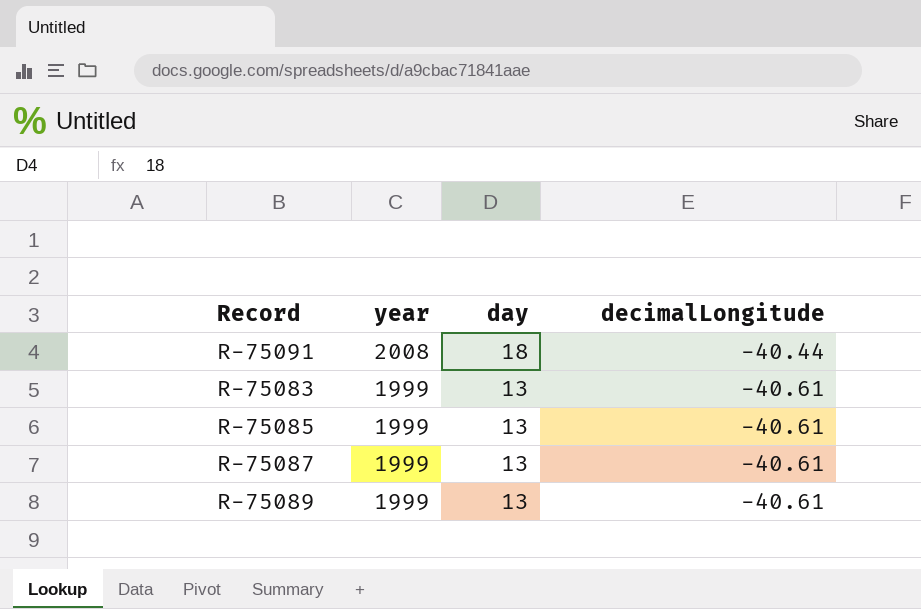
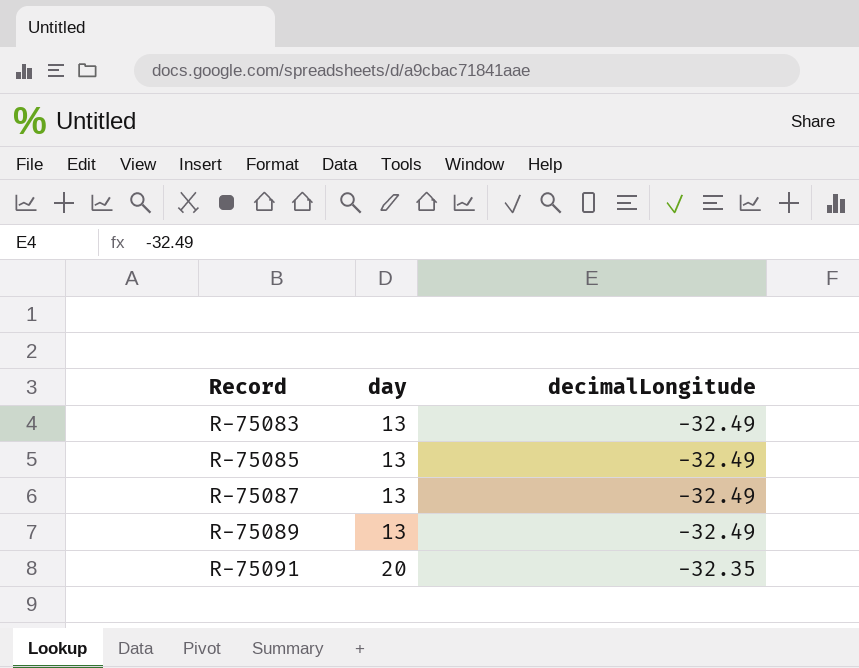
row order: year descending -> Record ascending
column year | position: 2 -> none
R-75083 | decimalLongitude: -40.61 -> -32.49
R-75085 | decimalLongitude: -40.61 -> -32.49
R-75087 | decimalLongitude: -40.61 -> -32.49
R-75089 | decimalLongitude: -40.61 -> -32.49
R-75091 | day: 18 -> 20
R-75091 | decimalLongitude: -40.44 -> -32.35

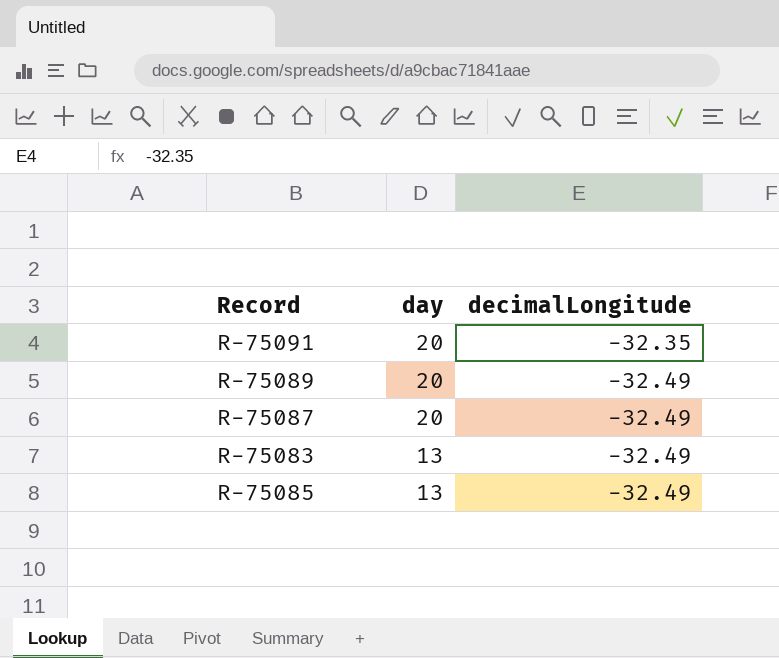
row order: Record ascending -> day descending
R-75089 | day: 13 -> 20
R-75087 | day: 13 -> 20

